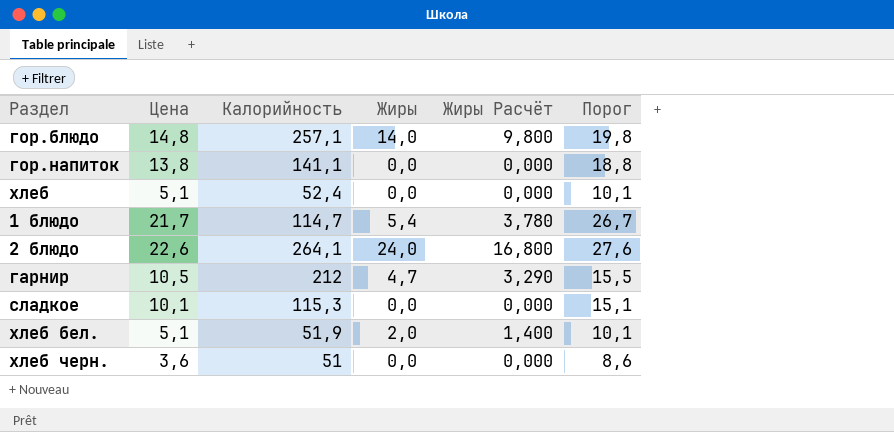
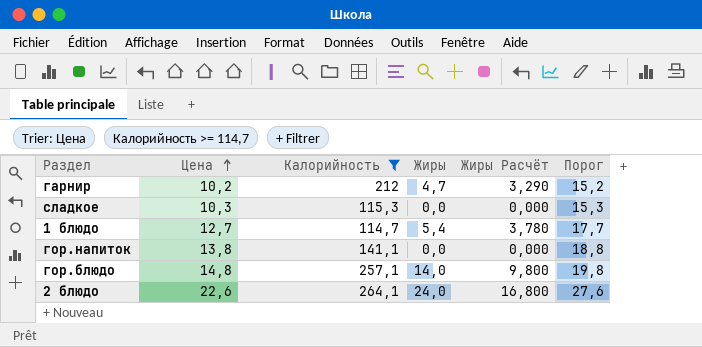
filter: none -> Калорийность >= 114,7
row order: none -> Цена ascending
гарнир | Цена: 10,5 -> 10,2
гарнир | Порог: 15,5 -> 15,2
сладкое | Цена: 10,1 -> 10,3
сладкое | Порог: 15,1 -> 15,3
1 блюдо | Цена: 21,7 -> 12,7
1 блюдо | Порог: 26,7 -> 17,7

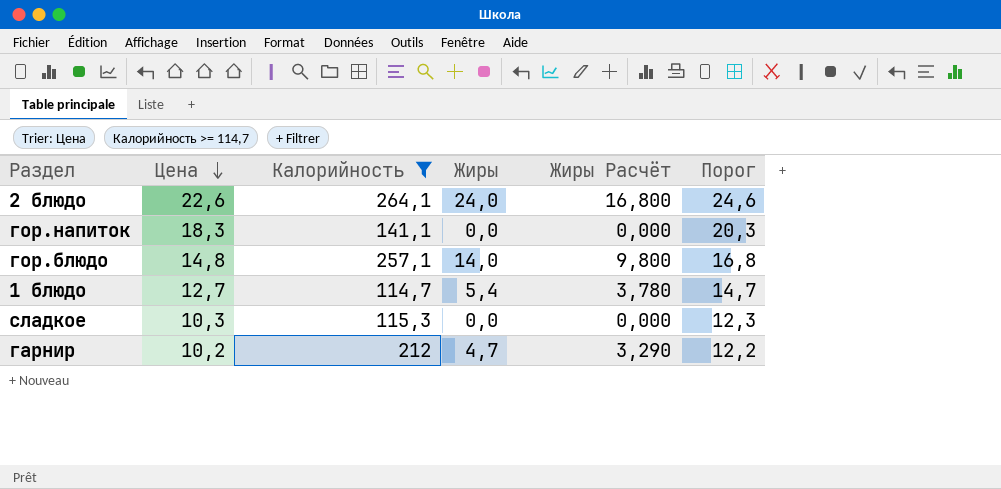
row order: Цена ascending -> Цена descending
column Порог | formula: [Цена] + 5 -> [Цена] + 2
гор.напиток | Цена: 13,8 -> 18,3

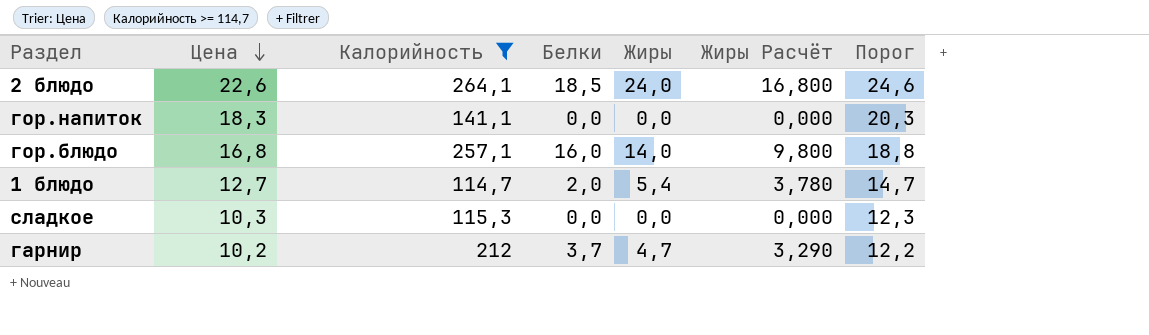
column Белки | position: none -> 4
гор.блюдо | Цена: 14,8 -> 16,8
гор.блюдо | Порог: 16,8 -> 18,8

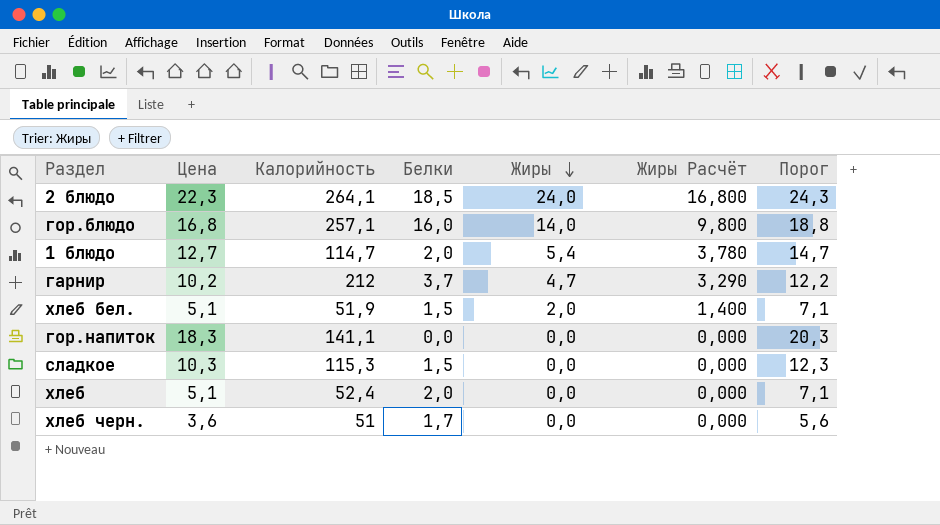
filter: Калорийность >= 114,7 -> none
row order: Цена descending -> Жиры descending
2 блюдо | Цена: 22,6 -> 22,3
2 блюдо | Порог: 24,6 -> 24,3
сладкое | Белки: 0,0 -> 1,5

